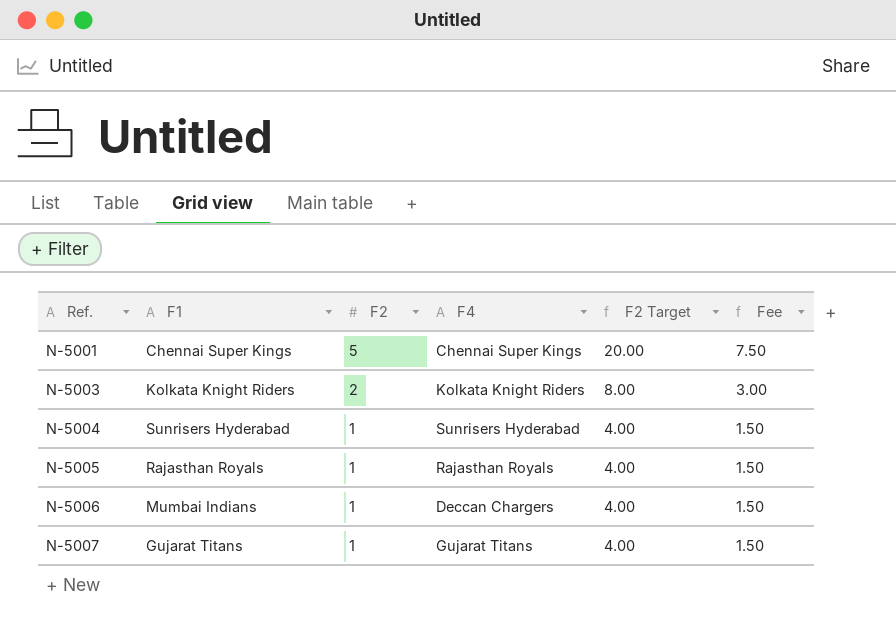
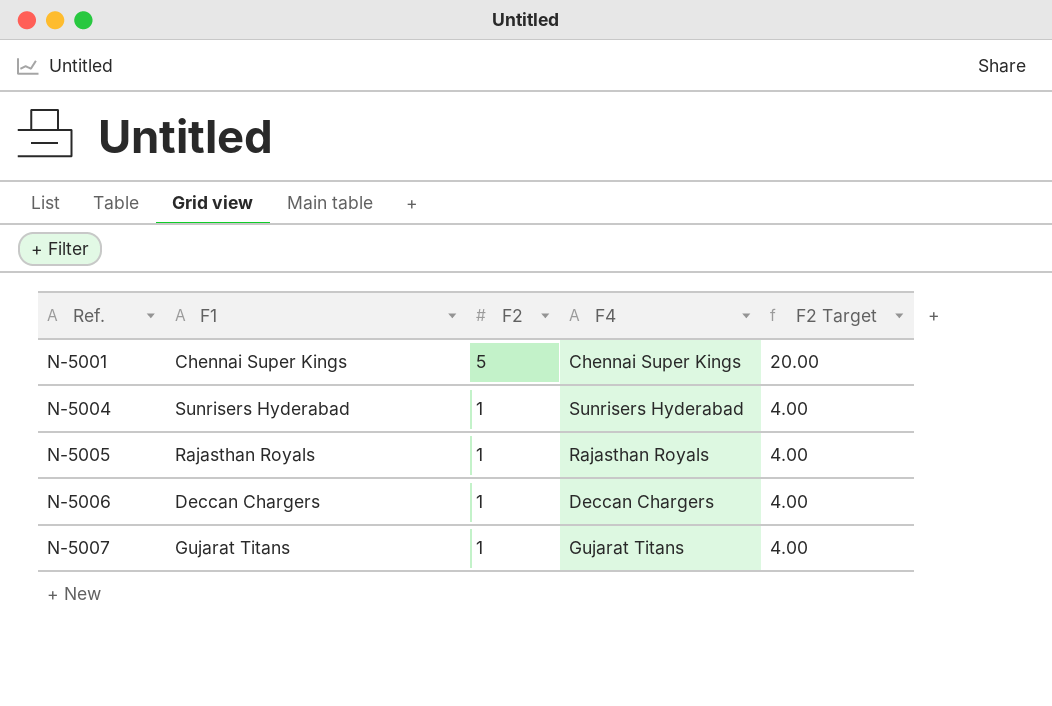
column Fee | formula: [F2] * 1.5 -> none
row N-5003: Kolkata Knight Riders | 2 | Kolkata Knight Riders | 8.00 | 3.00 -> none
N-5006 | F1: Mumbai Indians -> Deccan Chargers

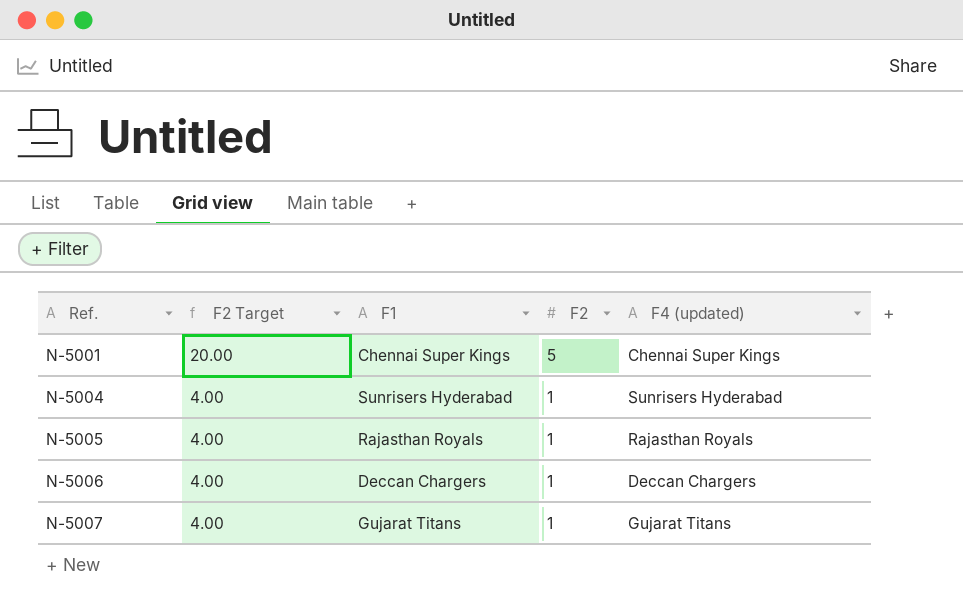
column F2 Target | position: 5 -> 2
column name: F4 -> F4 (updated)

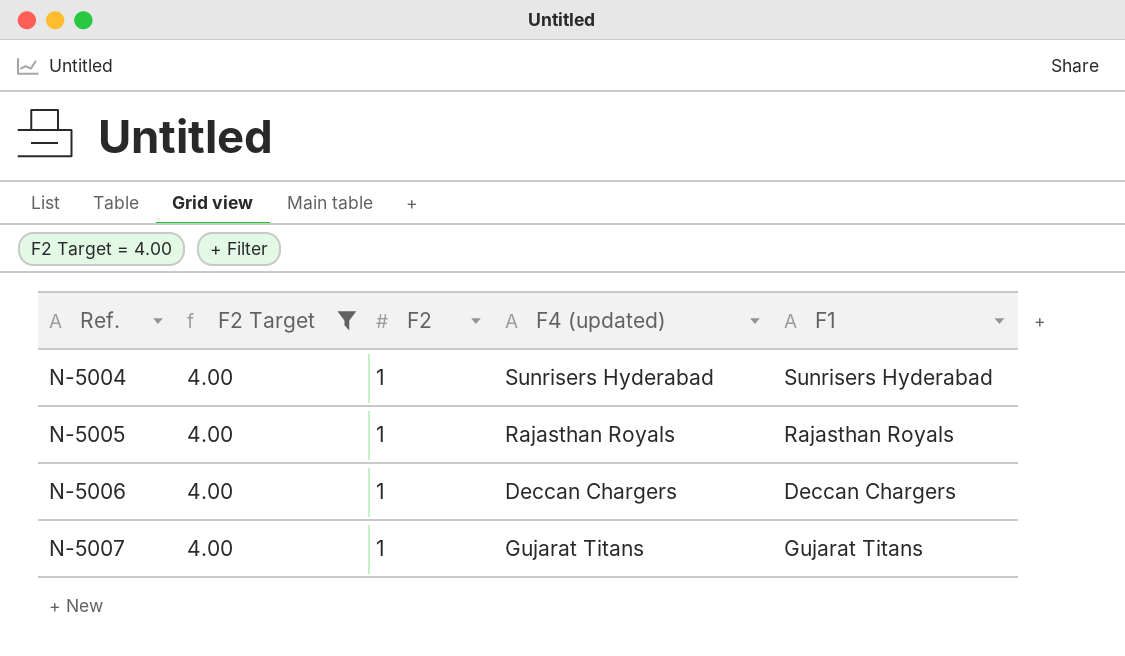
filter: none -> F2 Target = 4.00
column F1 | position: 3 -> 5

